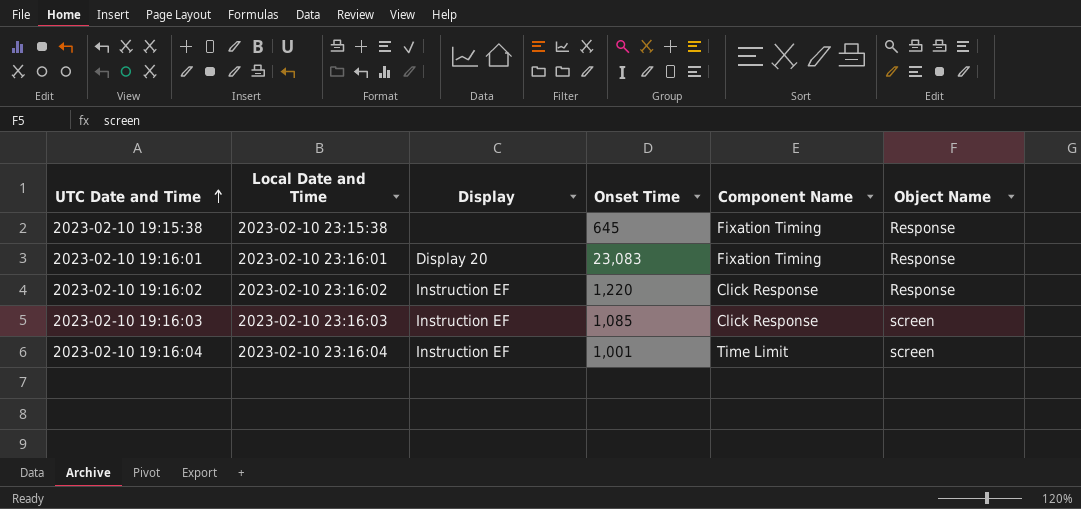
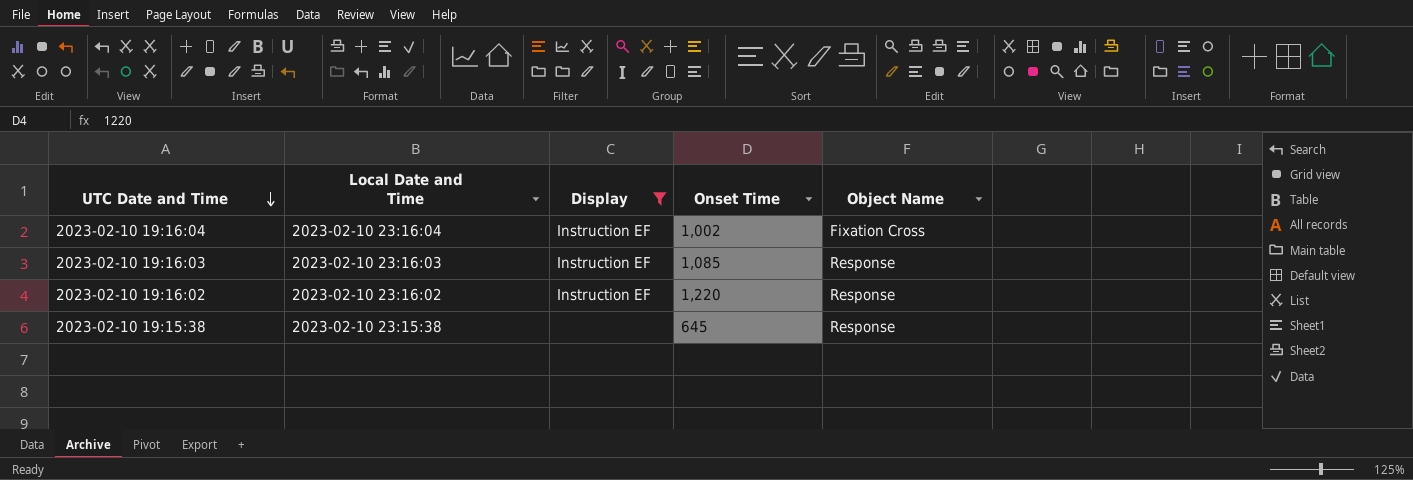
filter: none -> Display != Display 20
row order: UTC Date and Time ascending -> UTC Date and Time descending
column Component Name | position: 5 -> none
2023-02-10 19:16:04 | Onset Time: 1,001 -> 1,002
2023-02-10 19:16:04 | Object Name: screen -> Fixation Cross
2023-02-10 19:16:03 | Object Name: screen -> Response

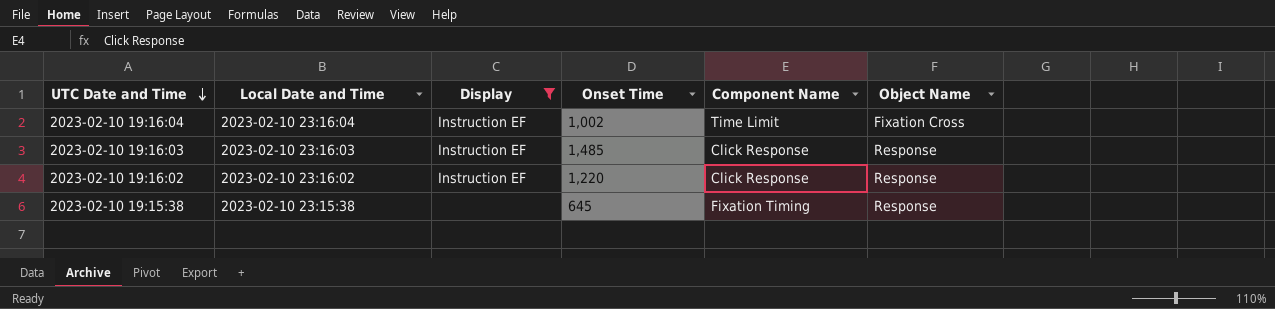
column Component Name | position: none -> 5
2023-02-10 19:16:03 | Onset Time: 1,085 -> 1,485

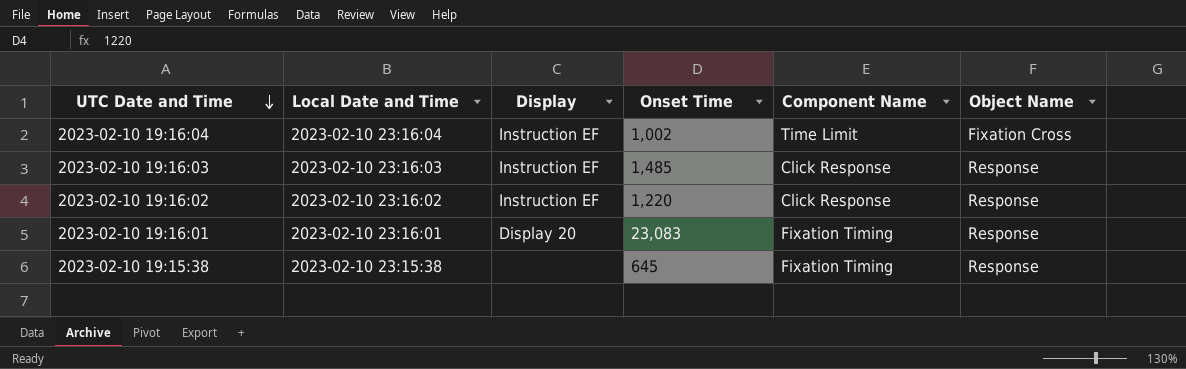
filter: Display != Display 20 -> none

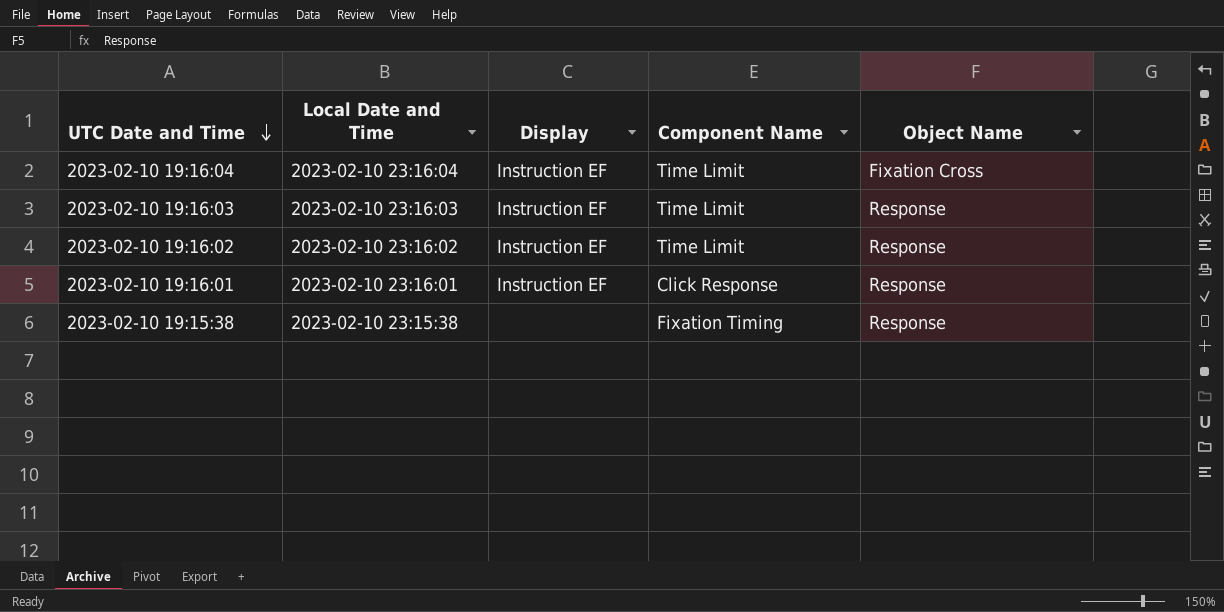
column Onset Time | position: 4 -> none
2023-02-10 19:16:03 | Component Name: Click Response -> Time Limit
2023-02-10 19:16:02 | Component Name: Click Response -> Time Limit
2023-02-10 19:16:01 | Display: Display 20 -> Instruction EF
2023-02-10 19:16:01 | Component Name: Fixation Timing -> Click Response

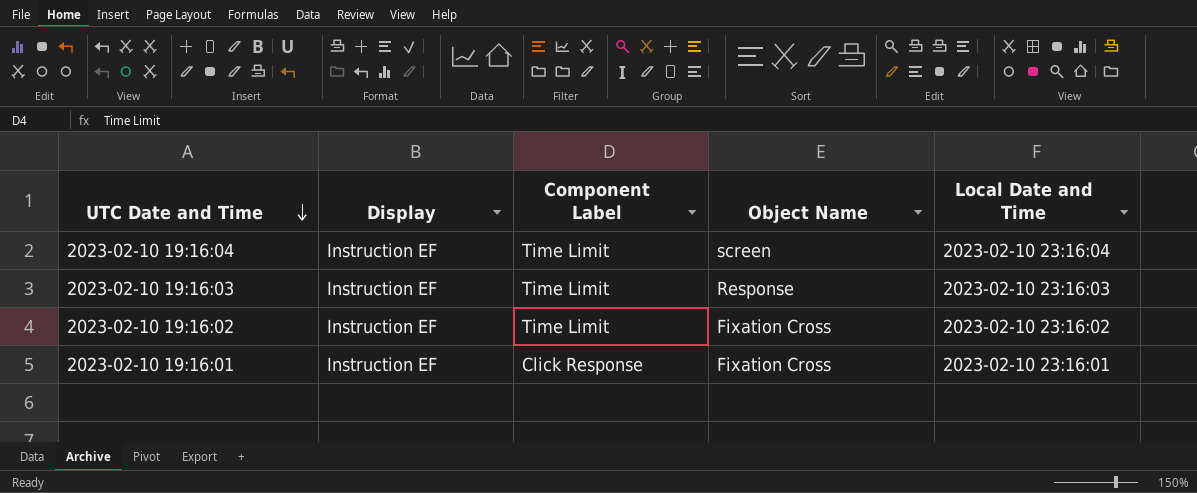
column name: Component Name -> Component Label
column Local Date and Time | position: 2 -> 5
row 2023-02-10 19:15:38: 2023-02-10 23:15:38 | none | Fixation Timing | Response -> none
2023-02-10 19:16:04 | Object Name: Fixation Cross -> screen
2023-02-10 19:16:02 | Object Name: Response -> Fixation Cross
2023-02-10 19:16:01 | Object Name: Response -> Fixation Cross

